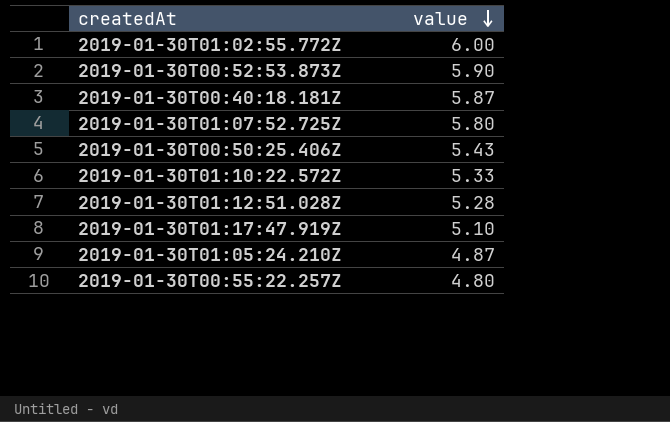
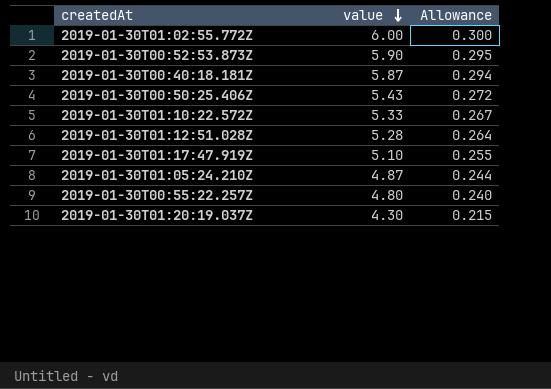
column Allowance | formula: none -> [value] * 0.05
row 2019-01-30T01:07:52.725Z: 5.80 -> none
row 2019-01-30T01:20:19.037Z: none -> 4.30 | 0.215

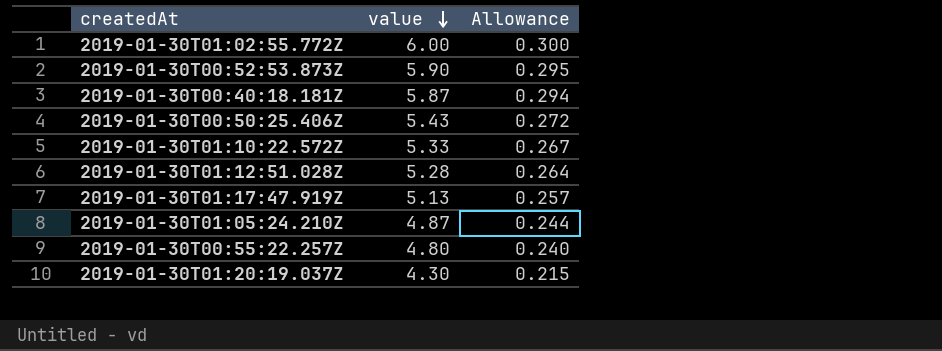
2019-01-30T01:17:47.919Z | value: 5.10 -> 5.13
2019-01-30T01:17:47.919Z | Allowance: 0.255 -> 0.257

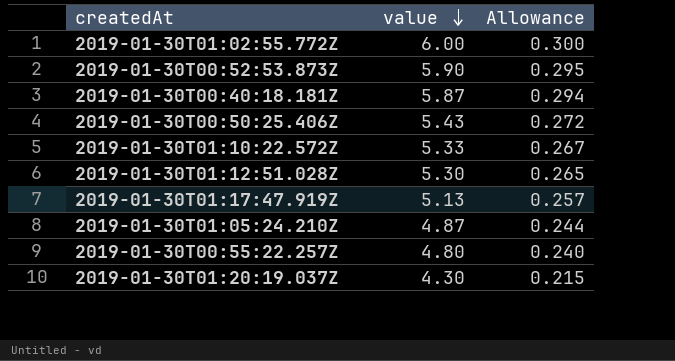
2019-01-30T01:12:51.028Z | value: 5.28 -> 5.30
2019-01-30T01:12:51.028Z | Allowance: 0.264 -> 0.265

